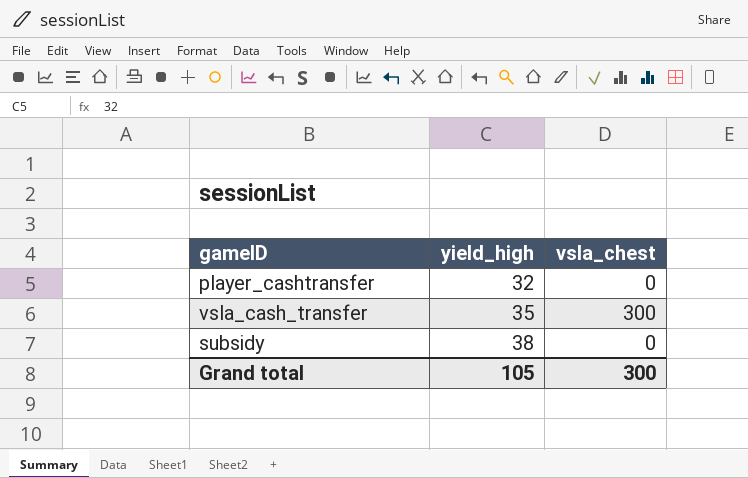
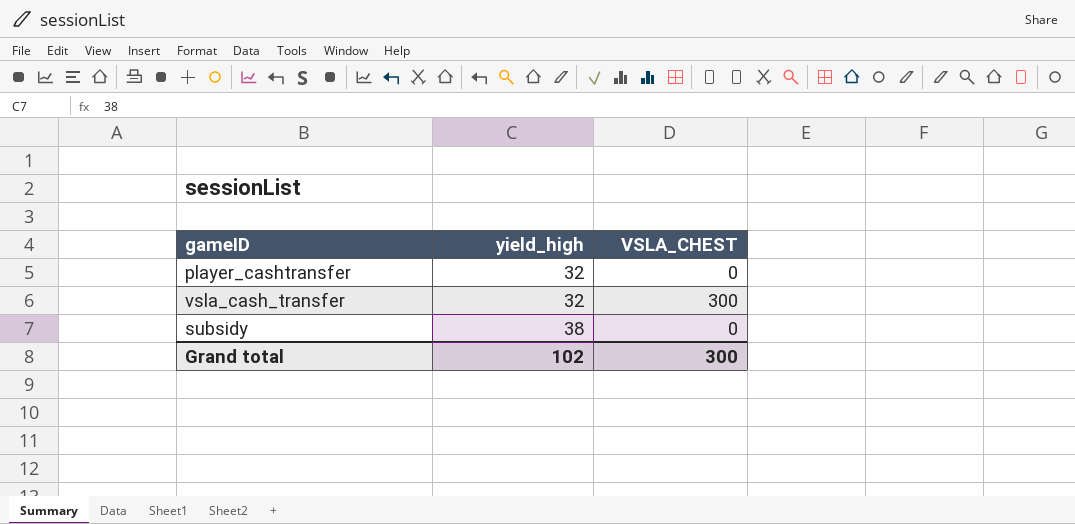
column name: vsla_chest -> VSLA_CHEST
vsla_cash_transfer | yield_high: 35 -> 32
Grand total | yield_high: 105 -> 102

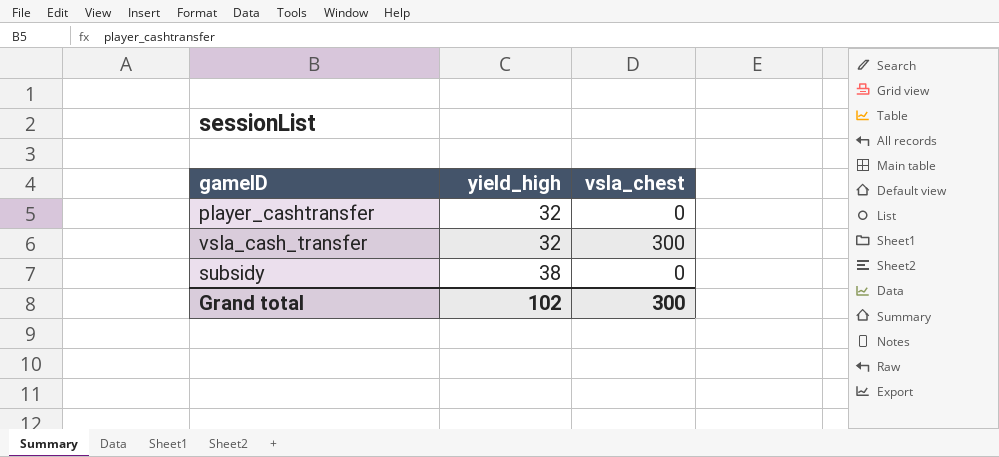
column name: VSLA_CHEST -> vsla_chest

